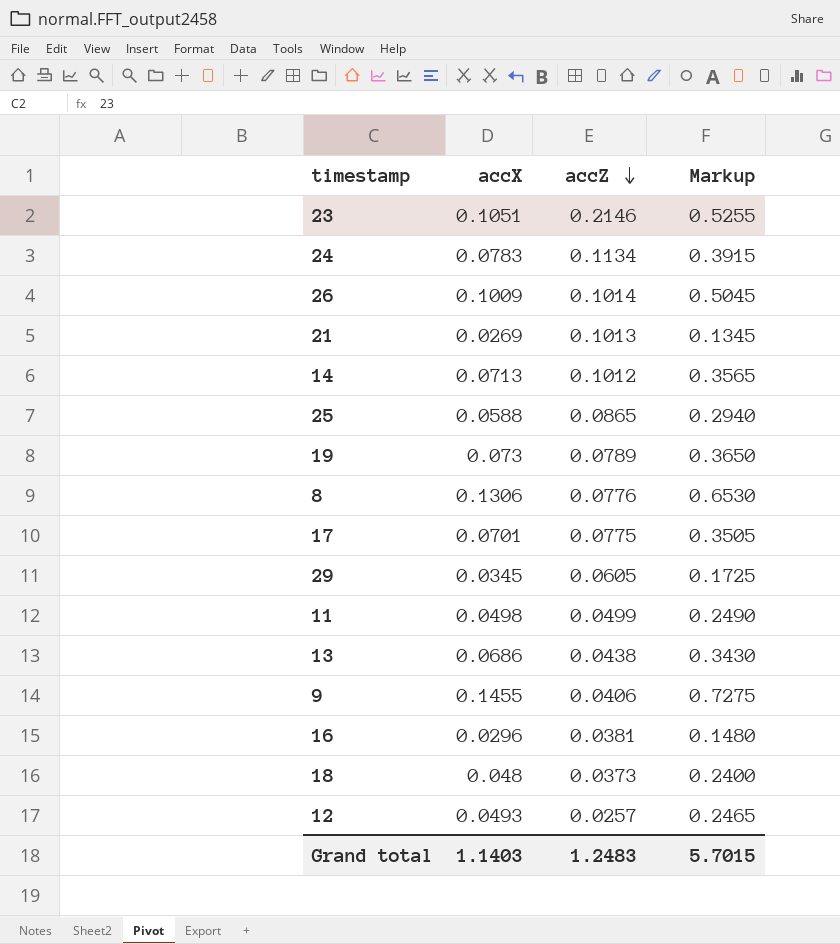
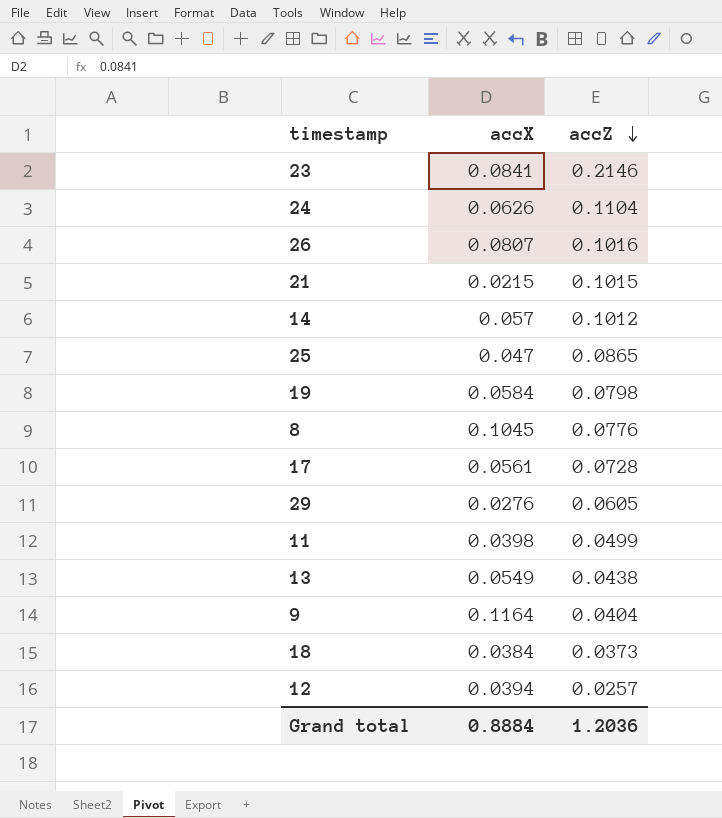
column Markup | formula: [accX] * 5 -> none
row 16: 0.0296 | 0.0381 | 0.1480 -> none
23 | accX: 0.1051 -> 0.0841
24 | accX: 0.0783 -> 0.0626
24 | accZ: 0.1134 -> 0.1104
26 | accX: 0.1009 -> 0.0807
26 | accZ: 0.1014 -> 0.1016
21 | accX: 0.0269 -> 0.0215
21 | accZ: 0.1013 -> 0.1015
14 | accX: 0.0713 -> 0.057
25 | accX: 0.0588 -> 0.047
19 | accX: 0.073 -> 0.0584
19 | accZ: 0.0789 -> 0.0798
8 | accX: 0.1306 -> 0.1045
17 | accX: 0.0701 -> 0.0561
17 | accZ: 0.0775 -> 0.0728
29 | accX: 0.0345 -> 0.0276
11 | accX: 0.0498 -> 0.0398
13 | accX: 0.0686 -> 0.0549
9 | accX: 0.1455 -> 0.1164
9 | accZ: 0.0406 -> 0.0404
18 | accX: 0.048 -> 0.0384
12 | accX: 0.0493 -> 0.0394
Grand total | accX: 1.1403 -> 0.8884
Grand total | accZ: 1.2483 -> 1.2036

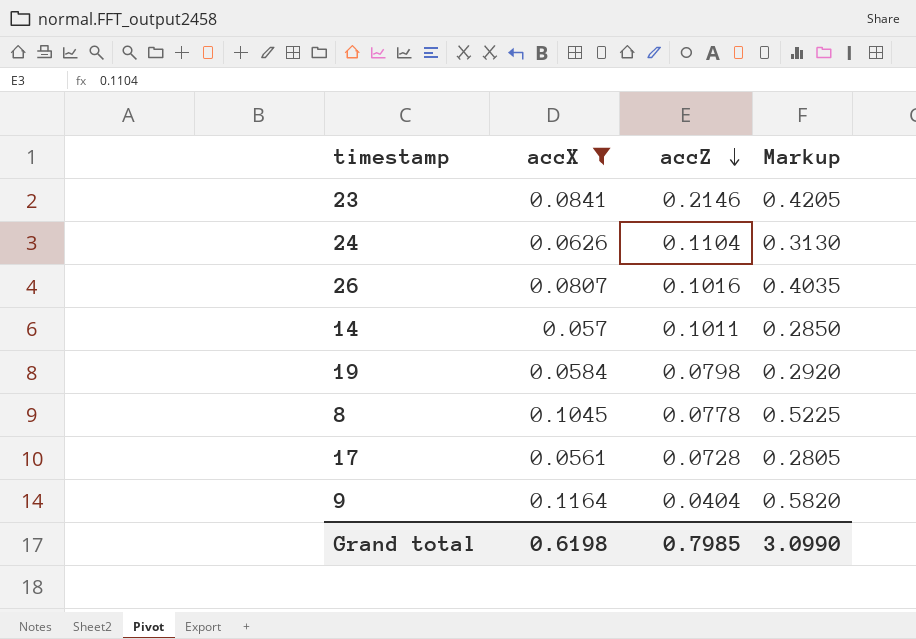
filter: none -> accX >= 0.0561
column Markup | formula: none -> [accX] * 5
14 | accZ: 0.1012 -> 0.1011
8 | accZ: 0.0776 -> 0.0778
Grand total | accX: 0.8884 -> 0.6198
Grand total | accZ: 1.2036 -> 0.7985

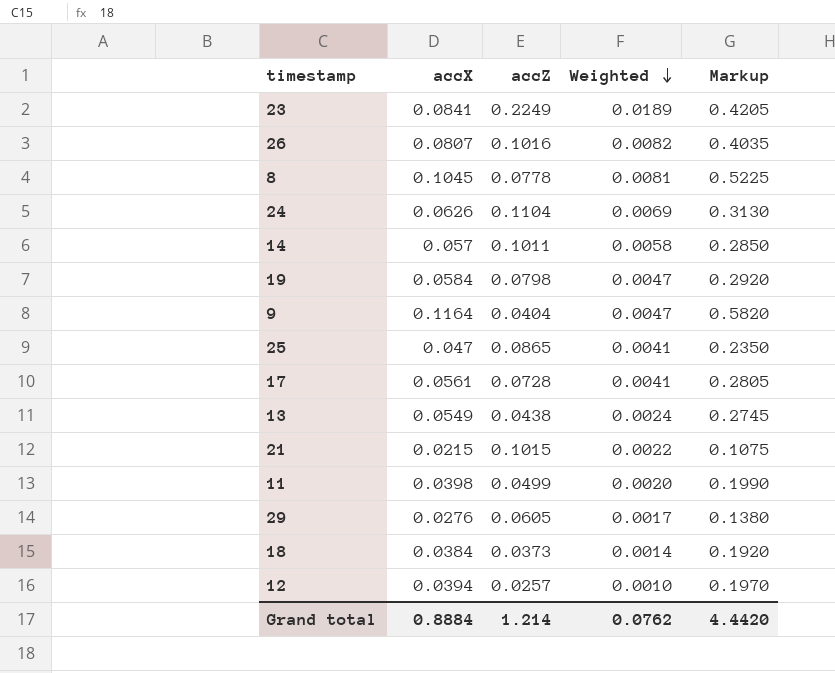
filter: accX >= 0.0561 -> none
row order: accZ descending -> Weighted descending
column Weighted | formula: none -> [accX] * [accZ]
23 | accZ: 0.2146 -> 0.2249
Grand total | accX: 0.6198 -> 0.8884
Grand total | accZ: 0.7985 -> 1.214
Grand total | Markup: 3.0990 -> 4.4420

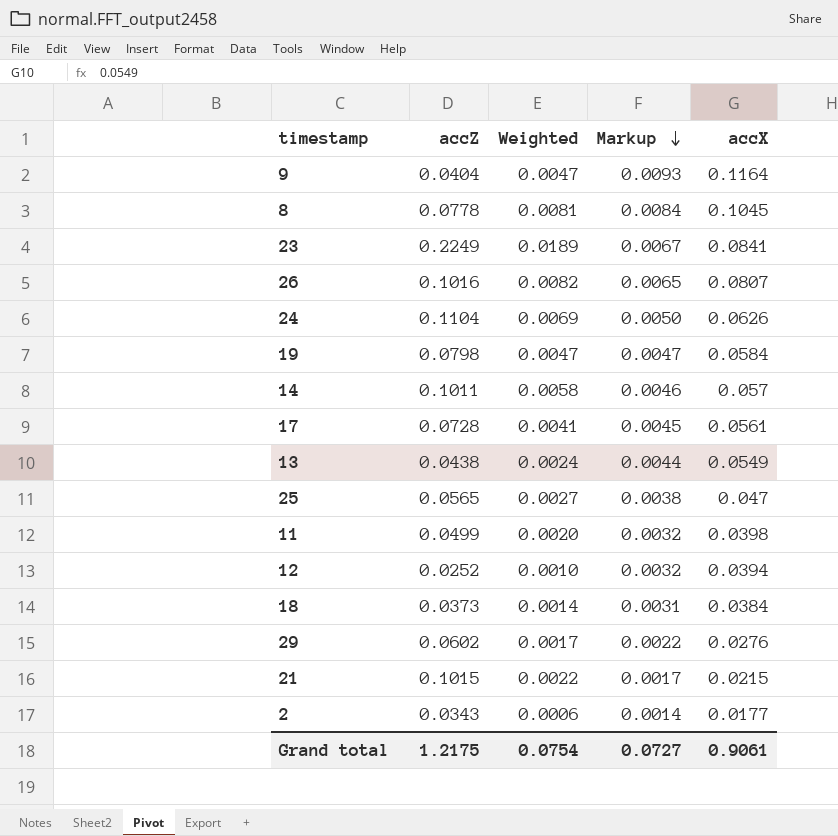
row order: Weighted descending -> Markup descending
column Markup | formula: [accX] * 5 -> [accX] * 0.08
column accX | position: 2 -> 5
25 | accZ: 0.0865 -> 0.0565
25 | Weighted: 0.0041 -> 0.0027
12 | accZ: 0.0257 -> 0.0252
29 | accZ: 0.0605 -> 0.0602
row 2: none -> 0.0343 | 0.0006 | 0.0014 | 0.0177
Grand total | accZ: 1.214 -> 1.2175
Grand total | Weighted: 0.0762 -> 0.0754
Grand total | Markup: 4.4420 -> 0.0727
Grand total | accX: 0.8884 -> 0.9061

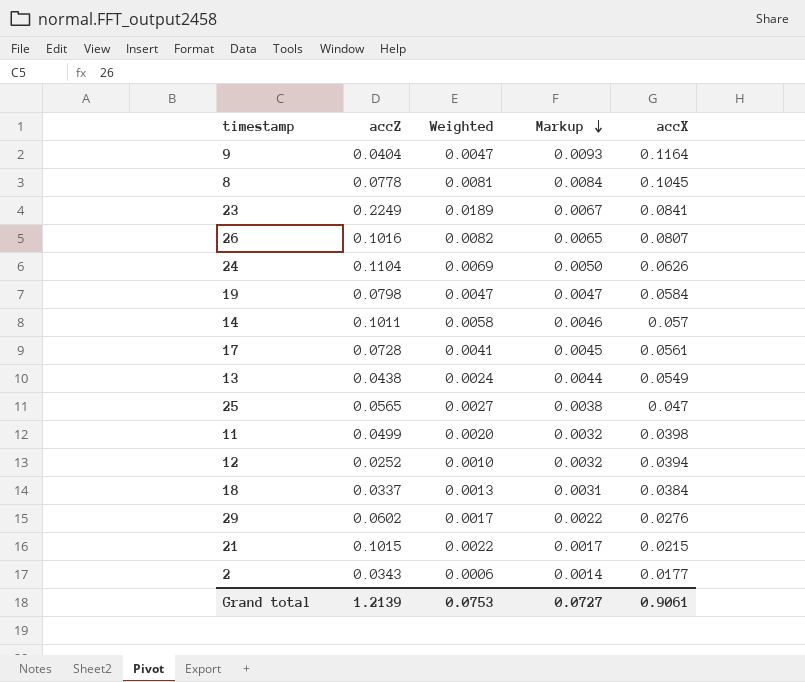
18 | accZ: 0.0373 -> 0.0337
18 | Weighted: 0.0014 -> 0.0013
Grand total | accZ: 1.2175 -> 1.2139
Grand total | Weighted: 0.0754 -> 0.0753

